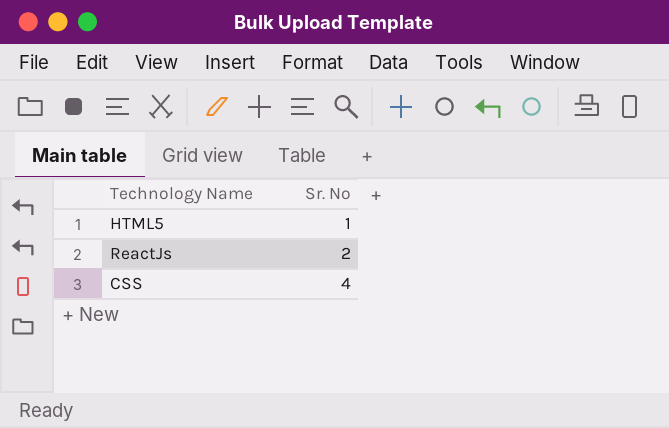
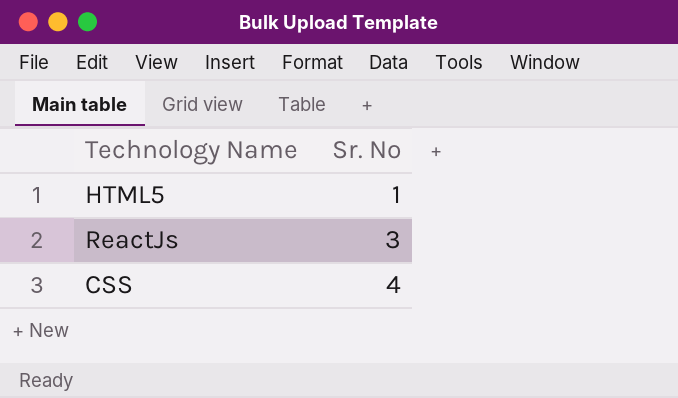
ReactJs | Sr. No: 2 -> 3

